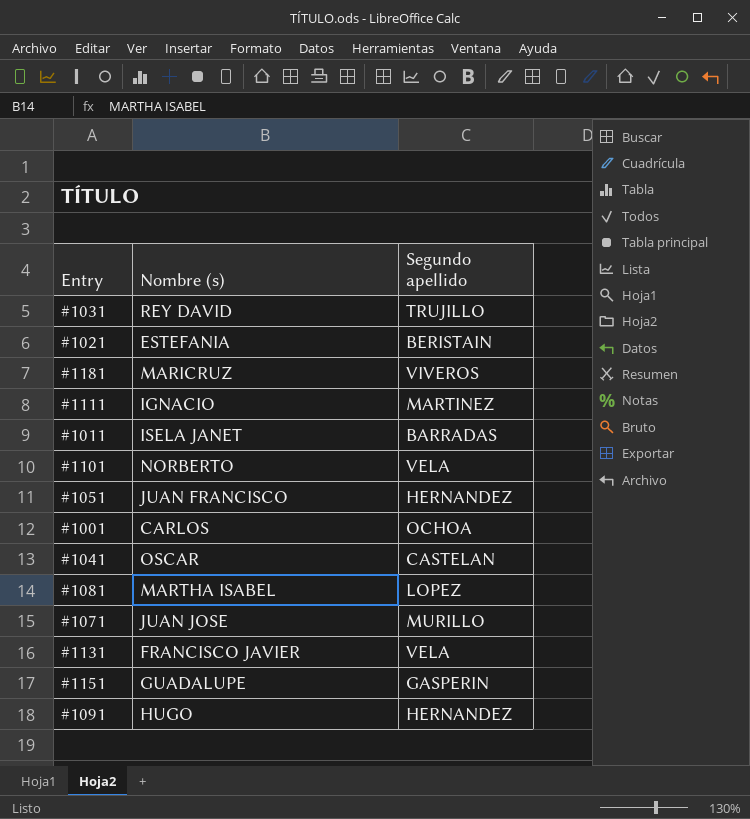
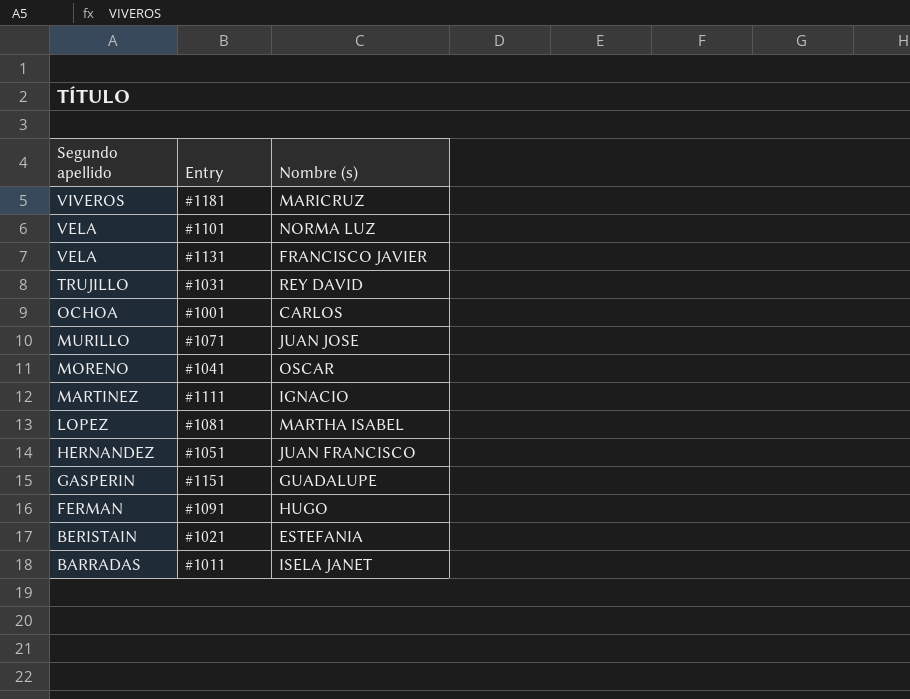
row order: none -> Segundo apellido descending
column Segundo apellido | position: 3 -> 1
#1101 | Nombre (s): NORBERTO -> NORMA LUZ
#1041 | Segundo apellido: CASTELAN -> MORENO
#1091 | Segundo apellido: HERNANDEZ -> FERMAN

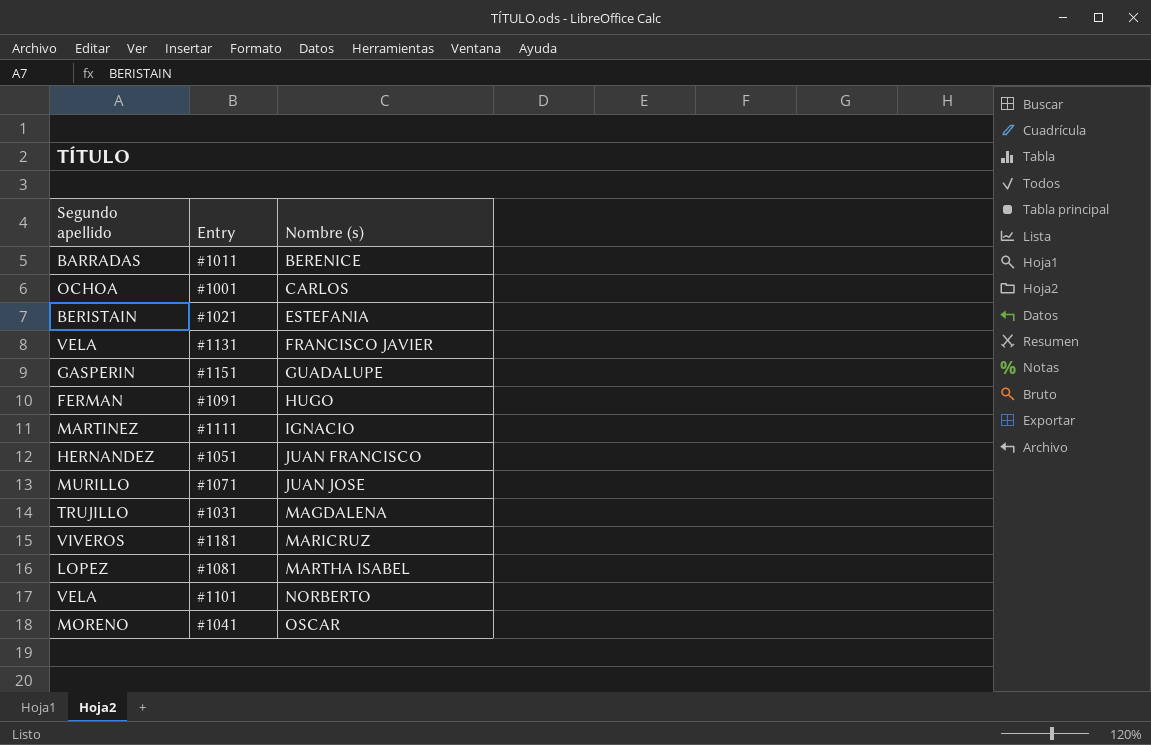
row order: Segundo apellido descending -> Nombre (s) ascending
#1011 | Nombre (s): ISELA JANET -> BERENICE
#1031 | Nombre (s): REY DAVID -> MAGDALENA
#1101 | Nombre (s): NORMA LUZ -> NORBERTO

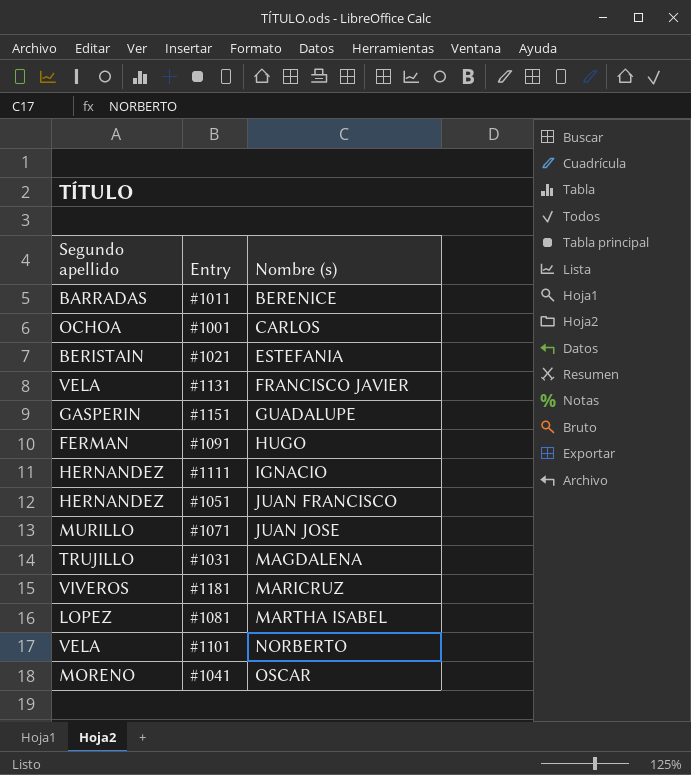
#1111 | Segundo apellido: MARTINEZ -> HERNANDEZ

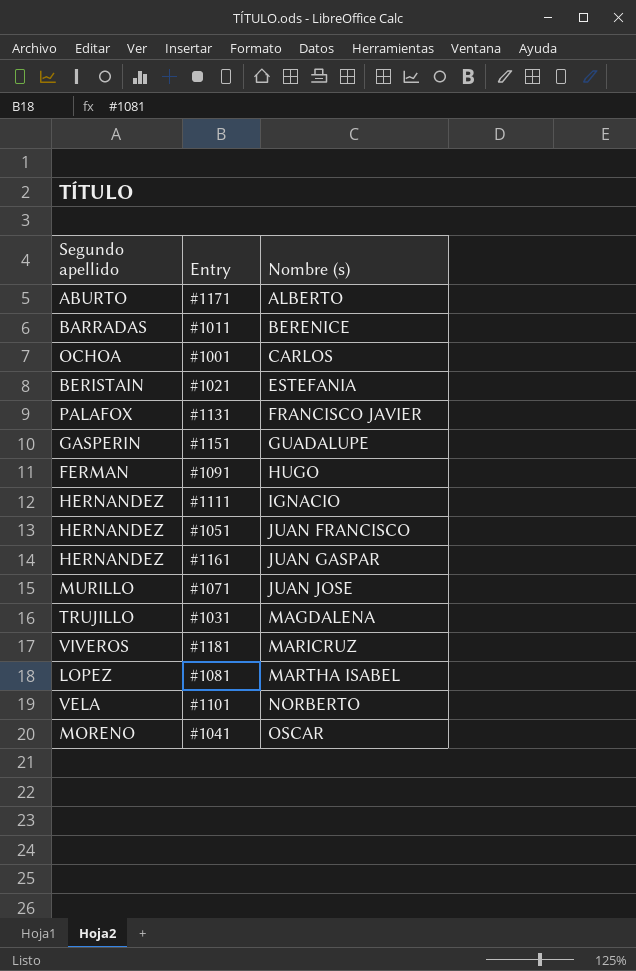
row #1171: none -> ABURTO | ALBERTO
#1131 | Segundo apellido: VELA -> PALAFOX
row #1161: none -> HERNANDEZ | JUAN GASPAR

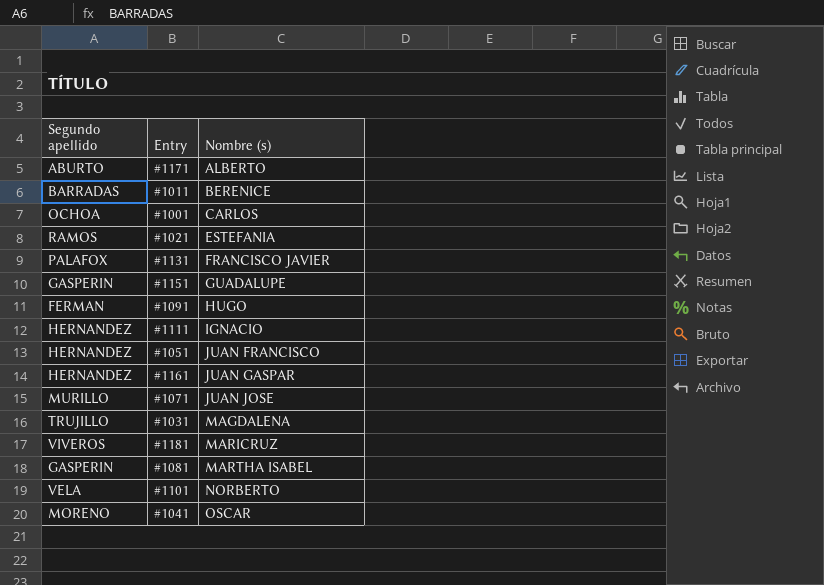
#1021 | Segundo apellido: BERISTAIN -> RAMOS
#1081 | Segundo apellido: LOPEZ -> GASPERIN

